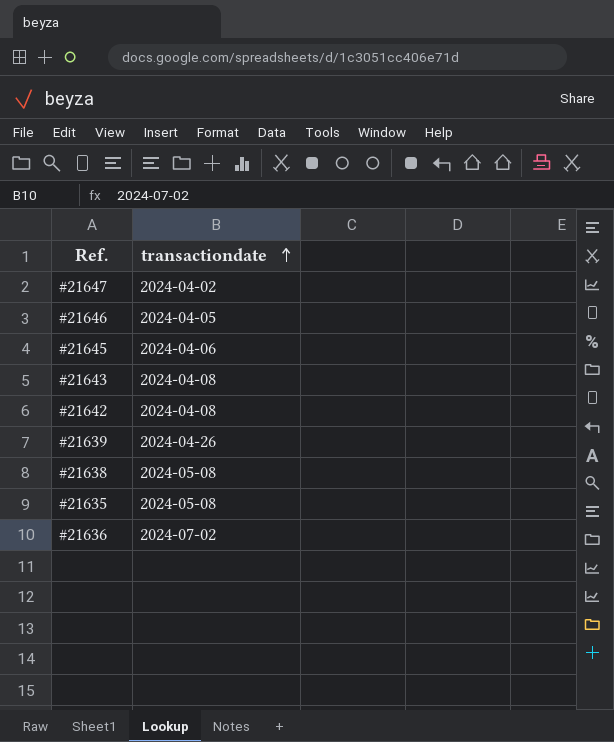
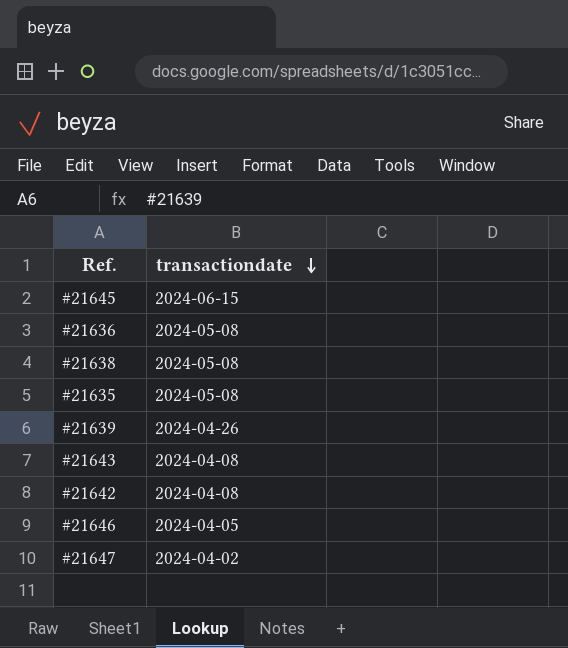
row order: transactiondate ascending -> transactiondate descending
#21645 | transactiondate: 2024-04-06 -> 2024-06-15
#21636 | transactiondate: 2024-07-02 -> 2024-05-08

